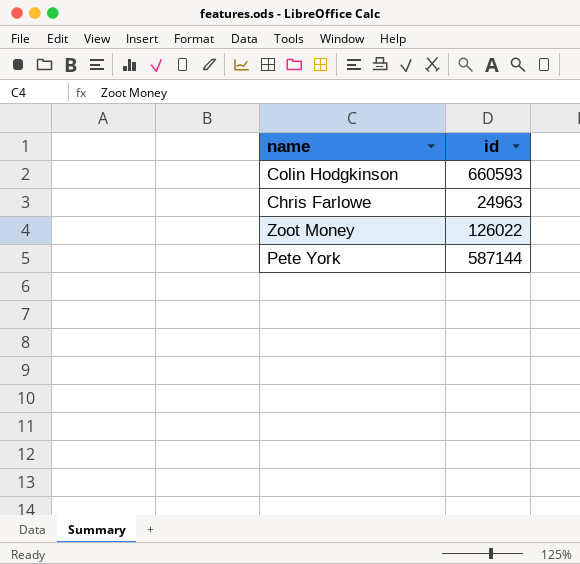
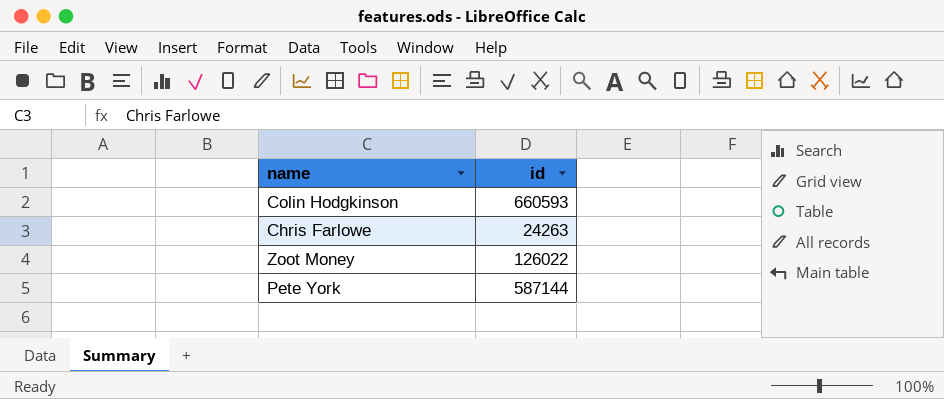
Chris Farlowe | id: 24963 -> 24263

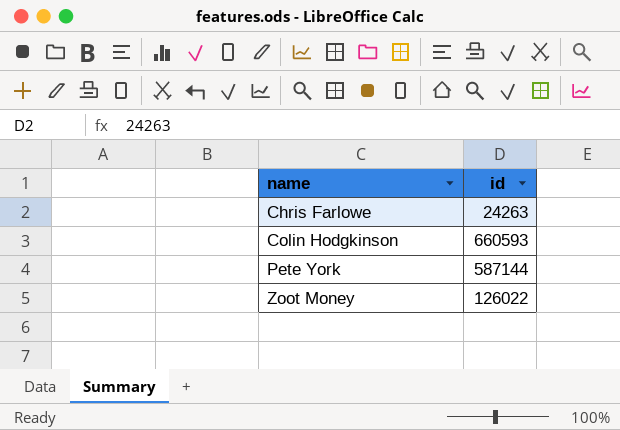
row order: none -> name ascending

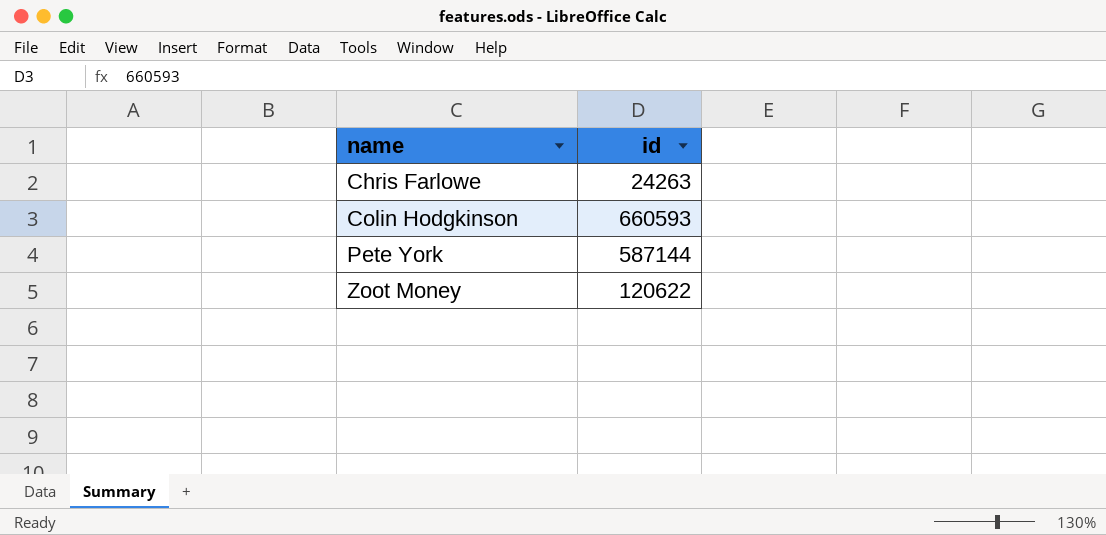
Zoot Money | id: 126022 -> 120622

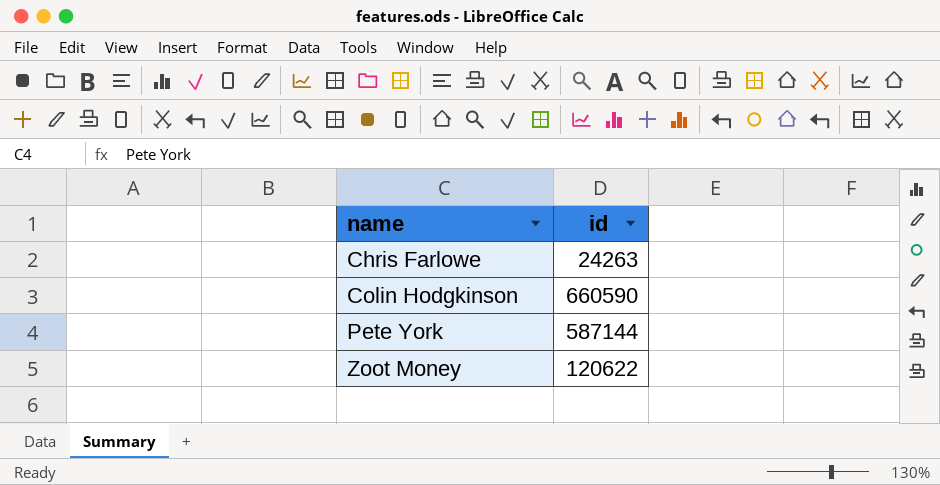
Colin Hodgkinson | id: 660593 -> 660590

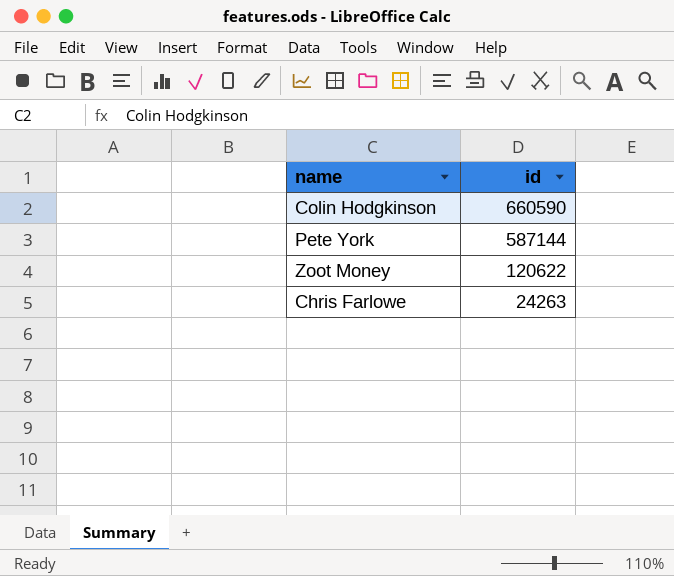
row order: name ascending -> id descending

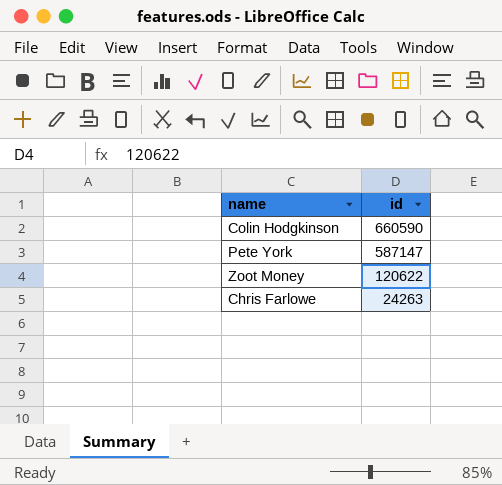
Pete York | id: 587144 -> 587147

